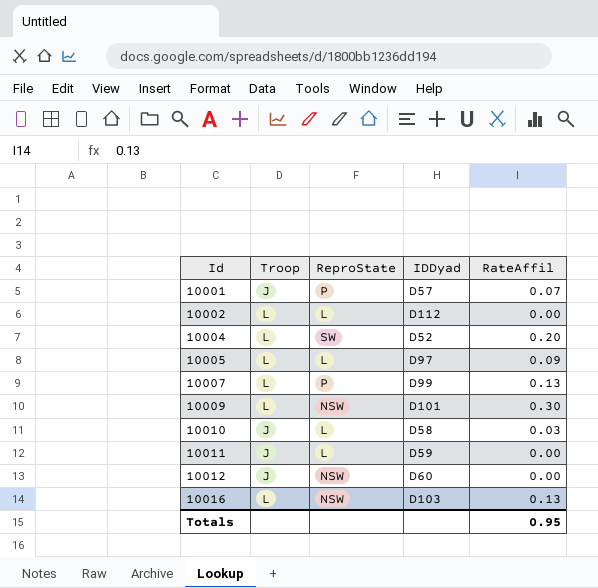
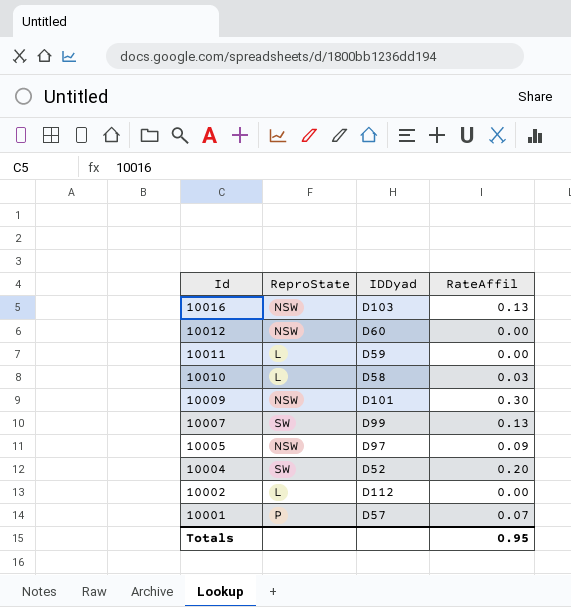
row order: Id ascending -> Id descending
column Troop | position: 2 -> none
10007 | ReproState: P -> SW
10005 | ReproState: L -> NSW

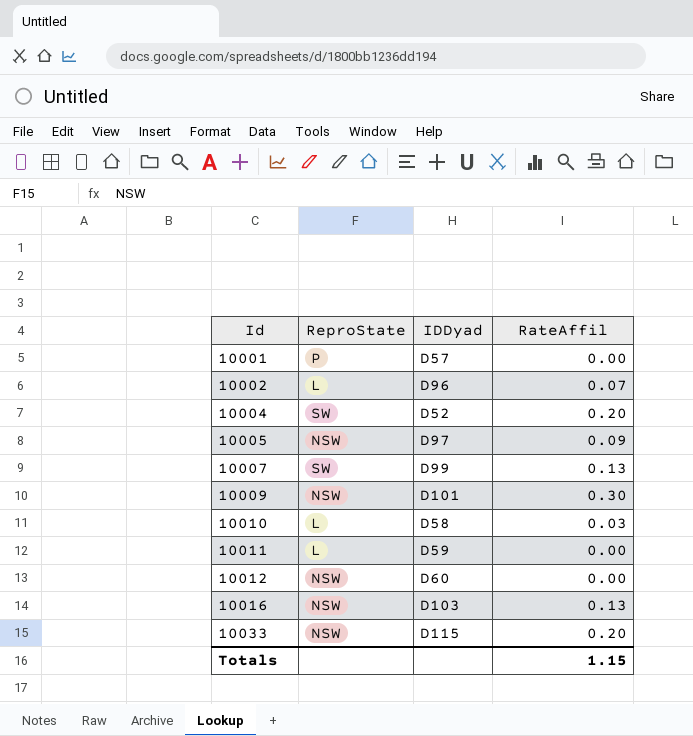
row order: Id descending -> Id ascending
10001 | RateAffil: 0.07 -> 0.00
10002 | IDDyad: D112 -> D96
10002 | RateAffil: 0.00 -> 0.07
row 10033: none -> NSW | D115 | 0.20
Totals | RateAffil: 0.95 -> 1.15

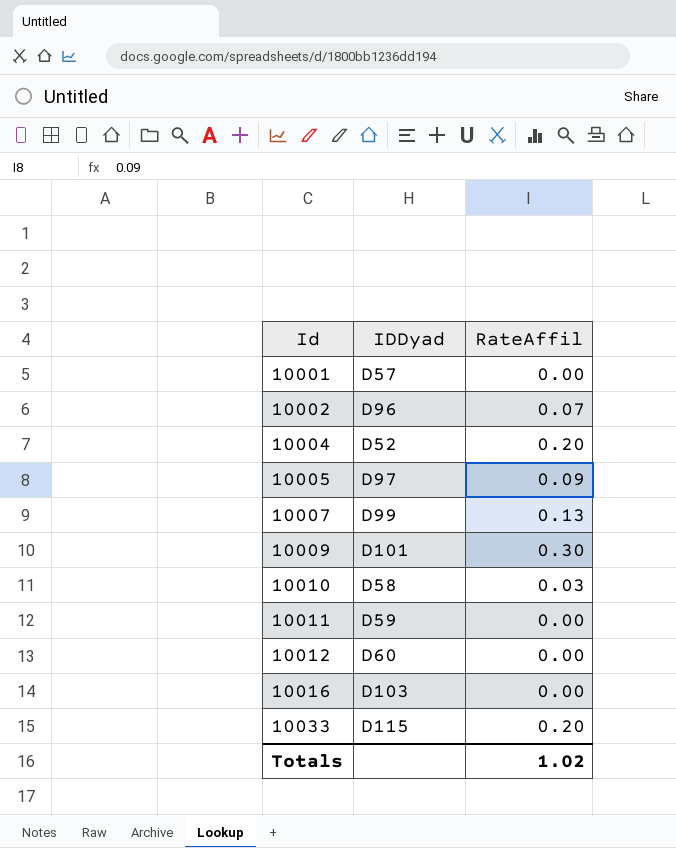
column ReproState | position: 2 -> none
10016 | RateAffil: 0.13 -> 0.00
Totals | RateAffil: 1.15 -> 1.02

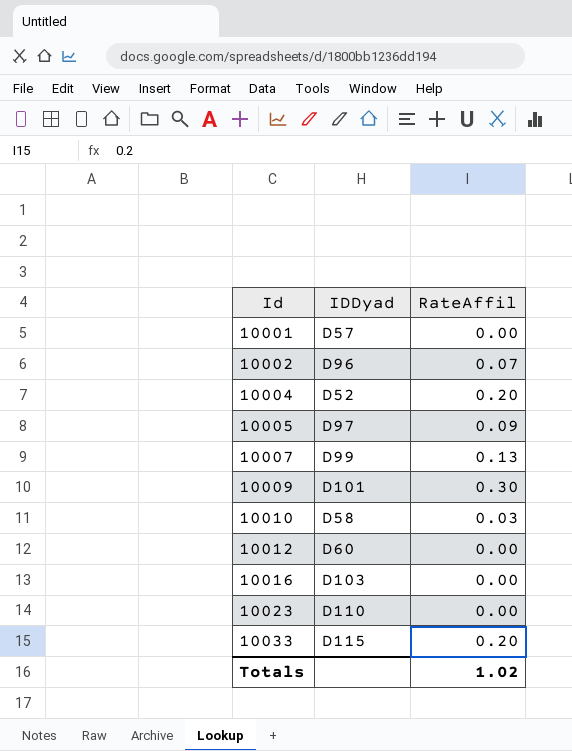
row 10011: D59 | 0.00 -> none
row 10023: none -> D110 | 0.00

